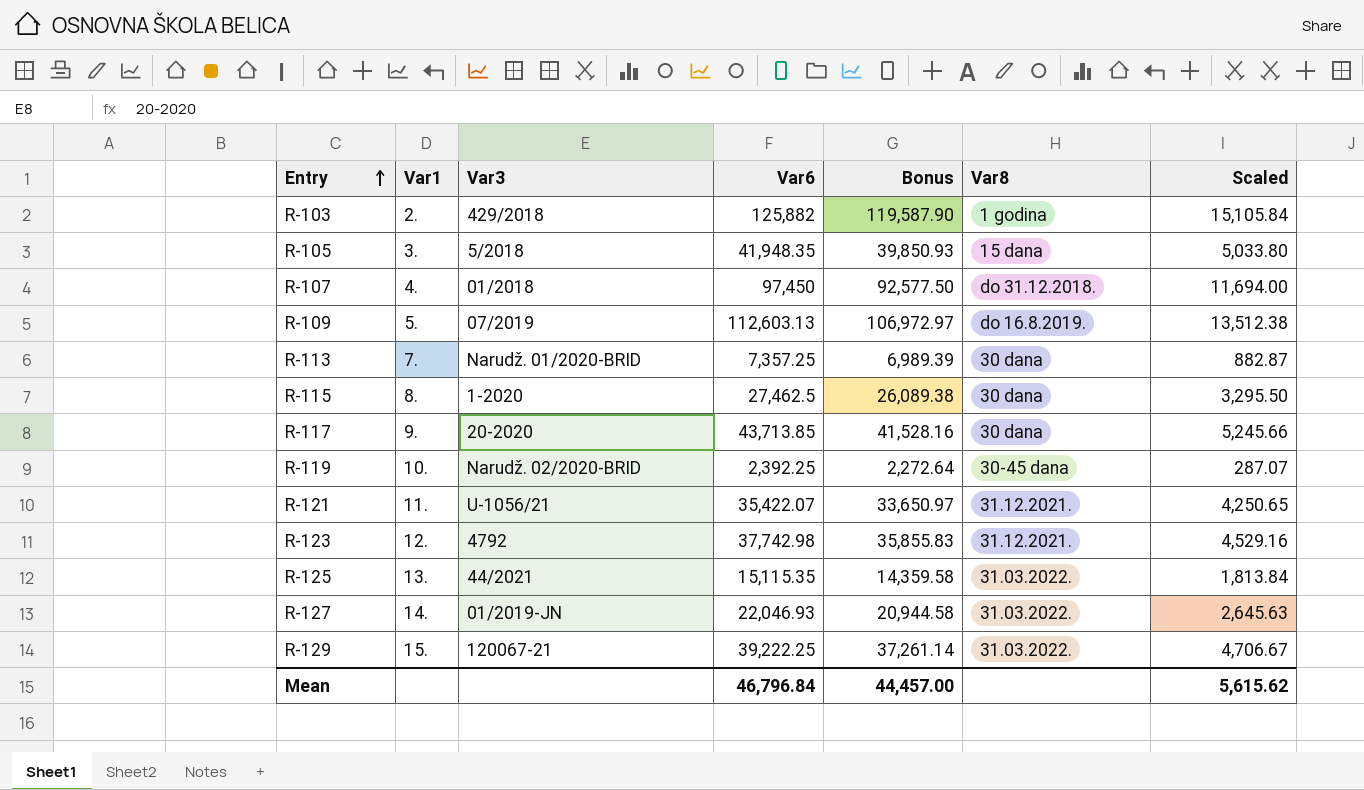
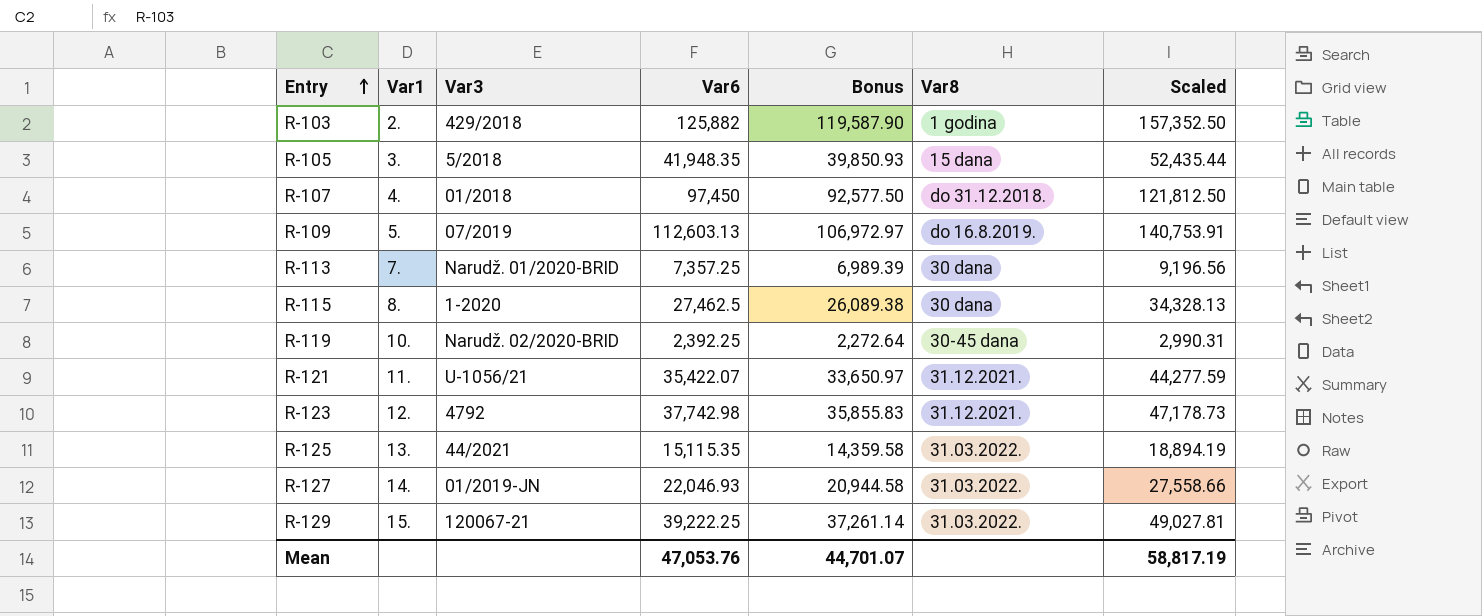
column Scaled | formula: [Var6] * 0.12 -> [Var6] * 1.25
row R-117: 9. | 20-2020 | 43,713.85 | 41,528.16 | 30 dana | 5,245.66 -> none
Mean | Var6: 46,796.84 -> 47,053.76
Mean | Bonus: 44,457.00 -> 44,701.07
Mean | Scaled: 5,615.62 -> 58,817.19

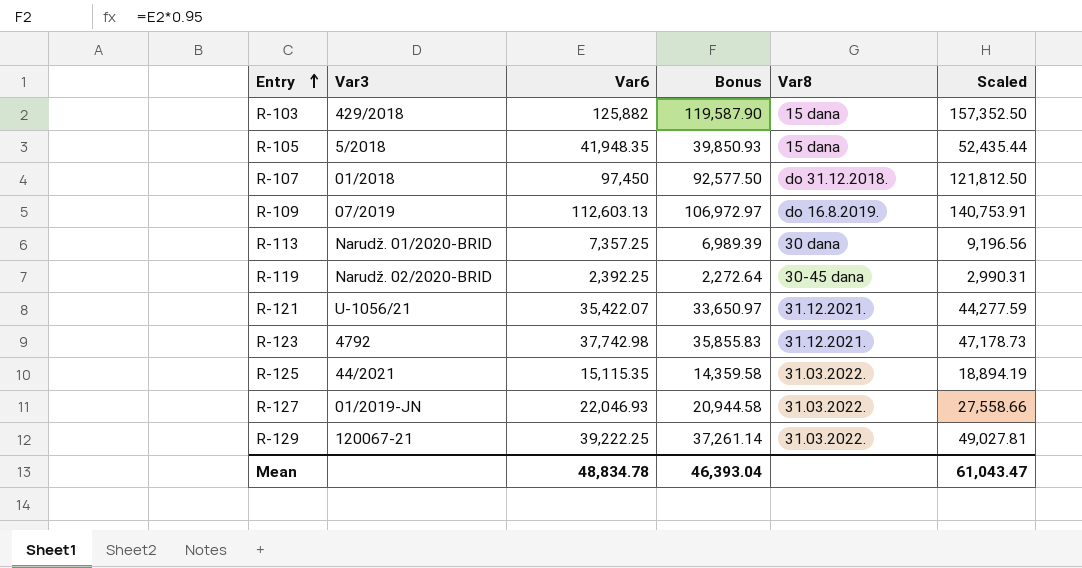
column Var1 | position: 2 -> none
row R-115: 8. | 1-2020 | 27,462.5 | 26,089.38 | 30 dana | 34,328.13 -> none
R-103 | Var8: 1 godina -> 15 dana
Mean | Var6: 47,053.76 -> 48,834.78
Mean | Bonus: 44,701.07 -> 46,393.04
Mean | Scaled: 58,817.19 -> 61,043.47

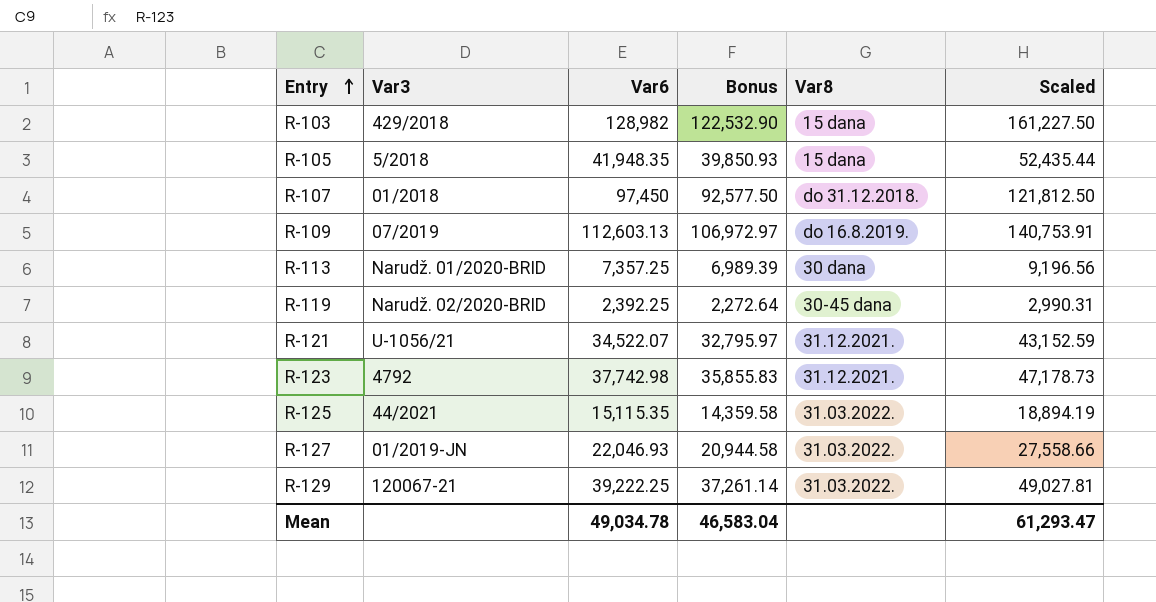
R-103 | Var6: 125,882 -> 128,982
R-103 | Bonus: 119,587.90 -> 122,532.90
R-103 | Scaled: 157,352.50 -> 161,227.50
R-121 | Var6: 35,422.07 -> 34,522.07
R-121 | Bonus: 33,650.97 -> 32,795.97
R-121 | Scaled: 44,277.59 -> 43,152.59
Mean | Var6: 48,834.78 -> 49,034.78
Mean | Bonus: 46,393.04 -> 46,583.04
Mean | Scaled: 61,043.47 -> 61,293.47

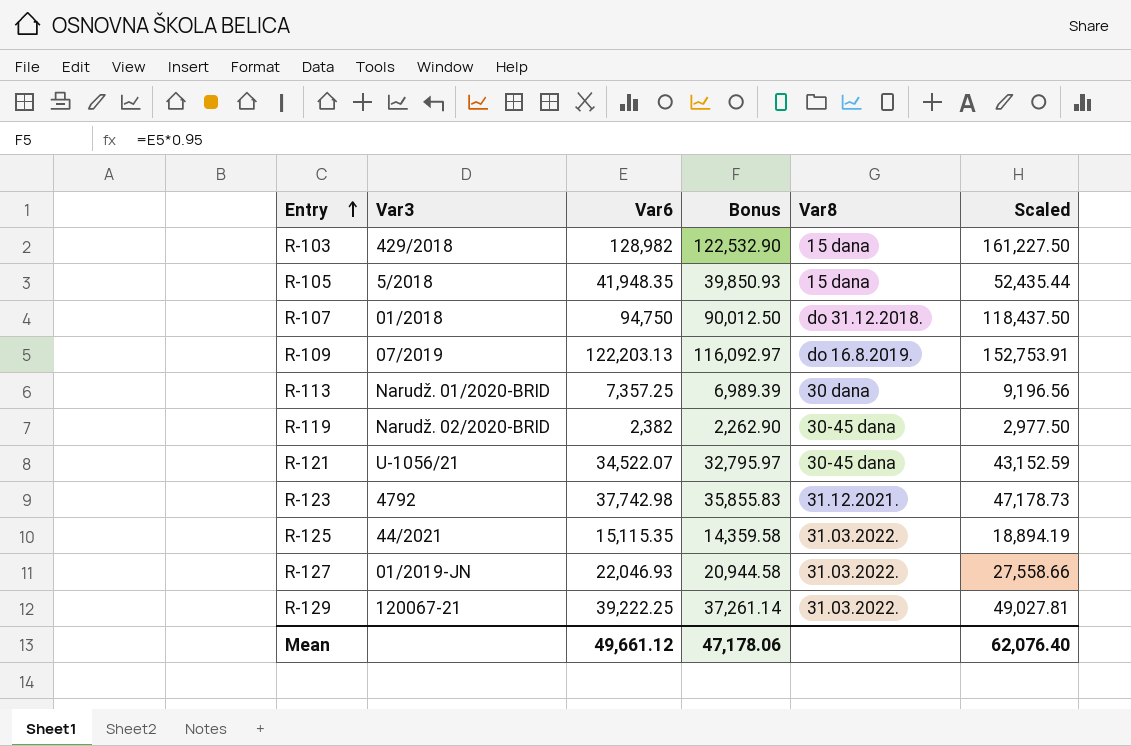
R-107 | Var6: 97,450 -> 94,750
R-107 | Bonus: 92,577.50 -> 90,012.50
R-107 | Scaled: 121,812.50 -> 118,437.50
R-109 | Var6: 112,603.13 -> 122,203.13
R-109 | Bonus: 106,972.97 -> 116,092.97
R-109 | Scaled: 140,753.91 -> 152,753.91
R-119 | Var6: 2,392.25 -> 2,382
R-119 | Bonus: 2,272.64 -> 2,262.90
R-119 | Scaled: 2,990.31 -> 2,977.50
R-121 | Var8: 31.12.2021. -> 30-45 dana
Mean | Var6: 49,034.78 -> 49,661.12
Mean | Bonus: 46,583.04 -> 47,178.06
Mean | Scaled: 61,293.47 -> 62,076.40

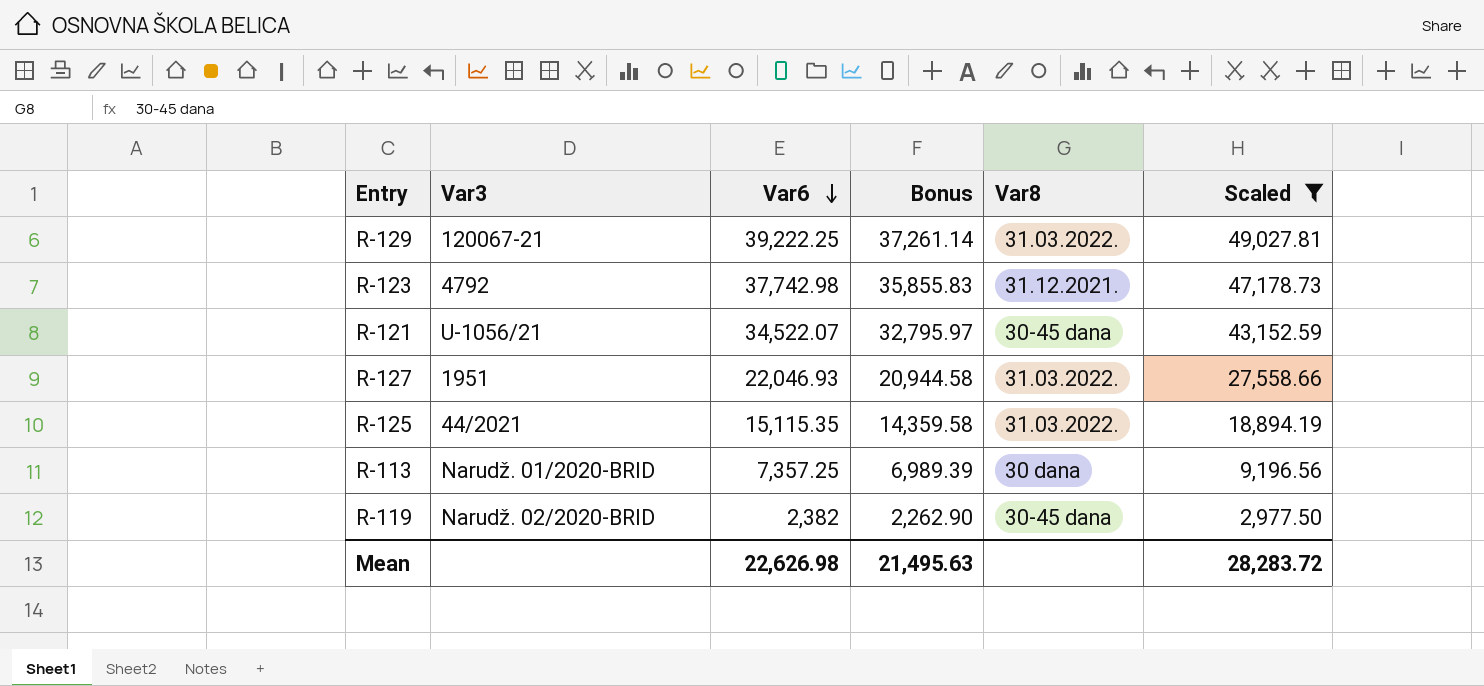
filter: none -> Scaled <= 49,027.81
row order: Entry ascending -> Var6 descending
R-127 | Var3: 01/2019-JN -> 1951
Mean | Var6: 49,661.12 -> 22,626.98
Mean | Bonus: 47,178.06 -> 21,495.63
Mean | Scaled: 62,076.40 -> 28,283.72

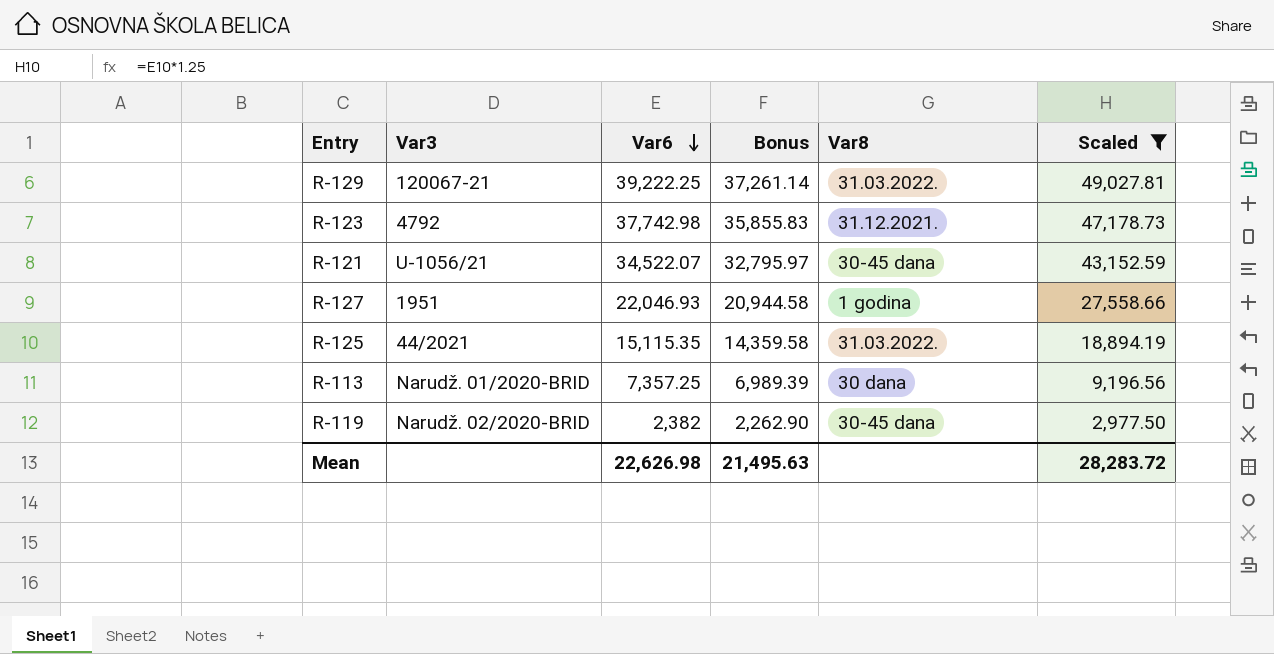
R-127 | Var8: 31.03.2022. -> 1 godina

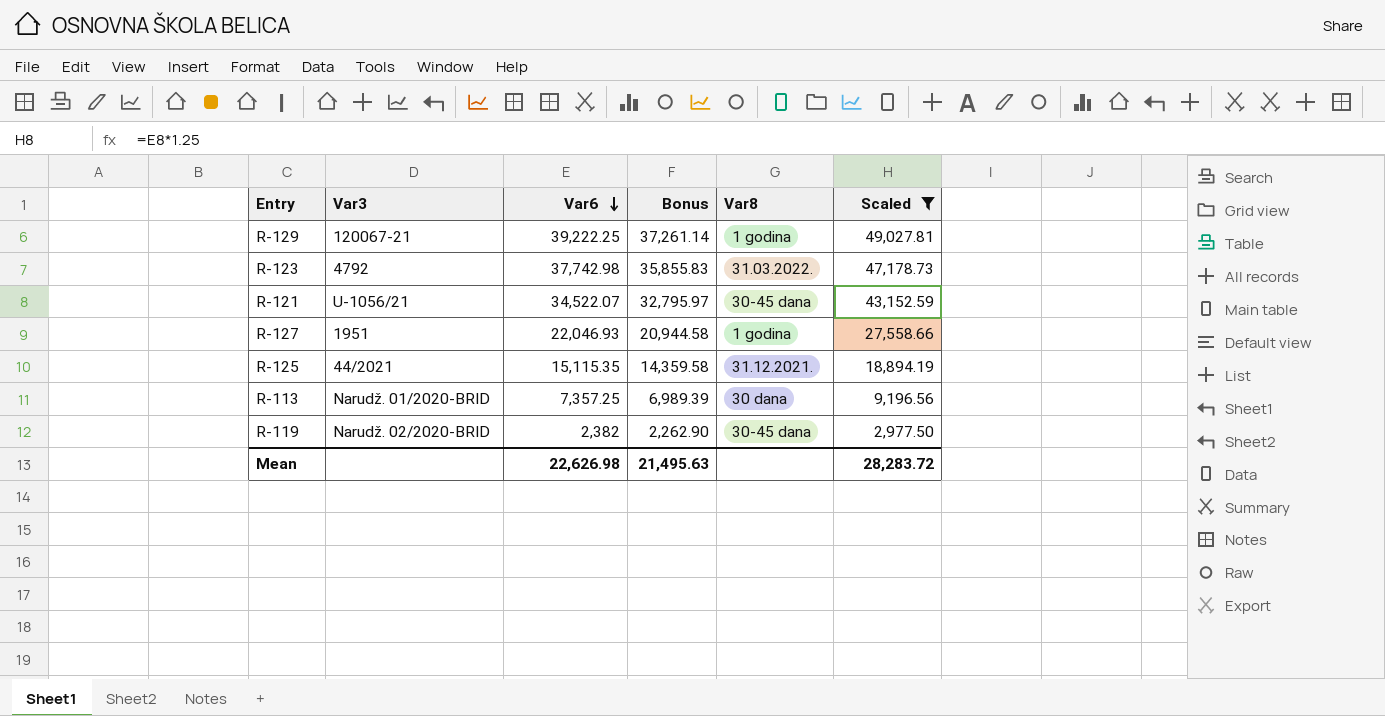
R-129 | Var8: 31.03.2022. -> 1 godina
R-123 | Var8: 31.12.2021. -> 31.03.2022.
R-125 | Var8: 31.03.2022. -> 31.12.2021.

